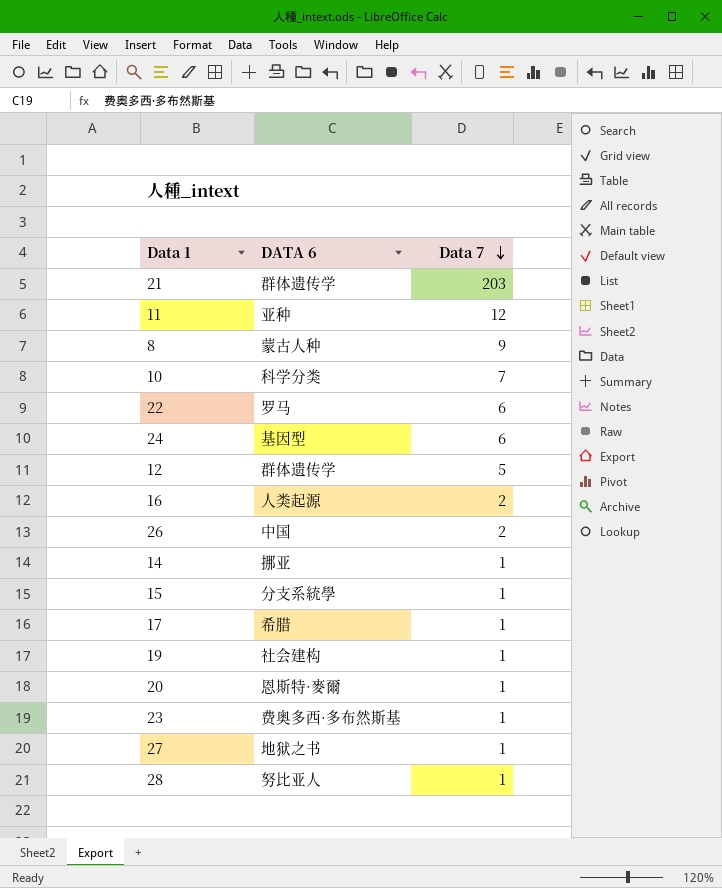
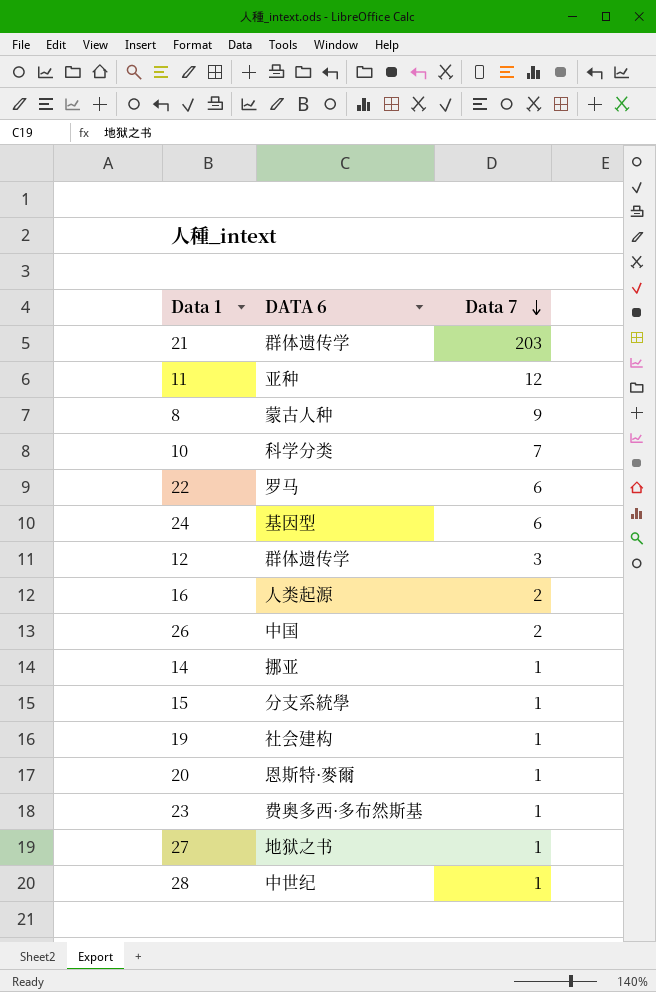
row 17: 希腊 | 1 -> none
12 | Data 7: 5 -> 3
28 | DATA 6: 努比亚人 -> 中世纪

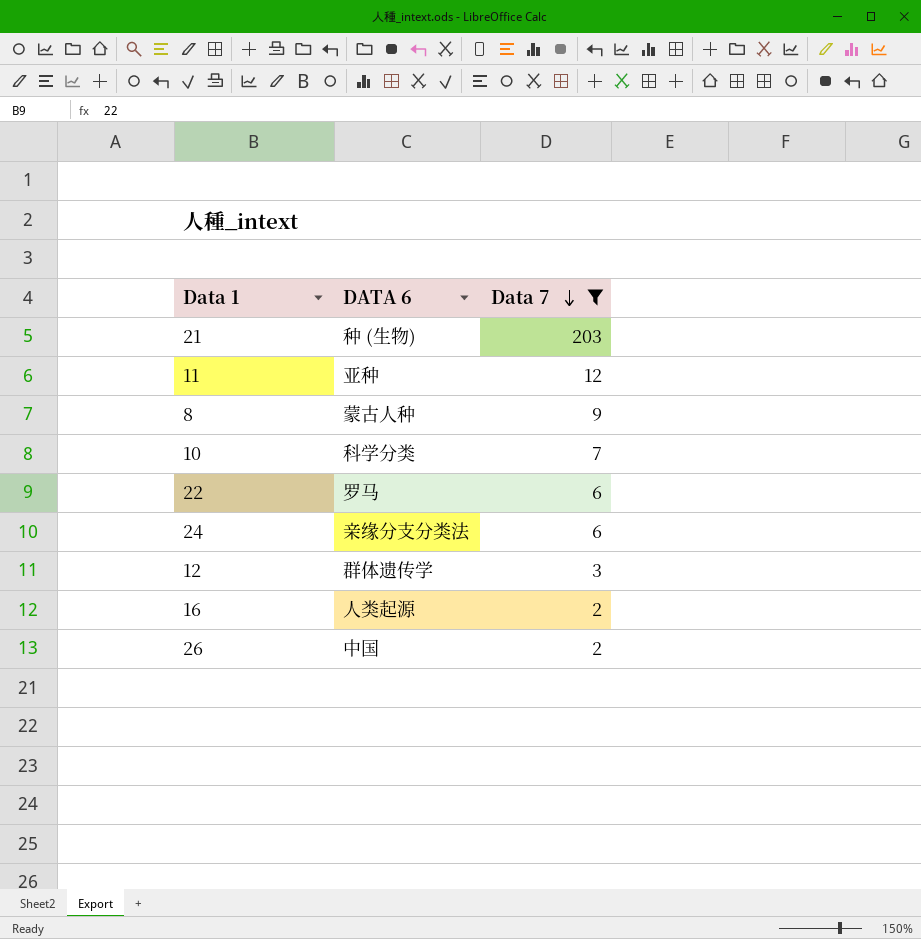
filter: none -> Data 7 != 1
21 | DATA 6: 群体遗传学 -> 种 (生物)
24 | DATA 6: 基因型 -> 亲缘分支分类法

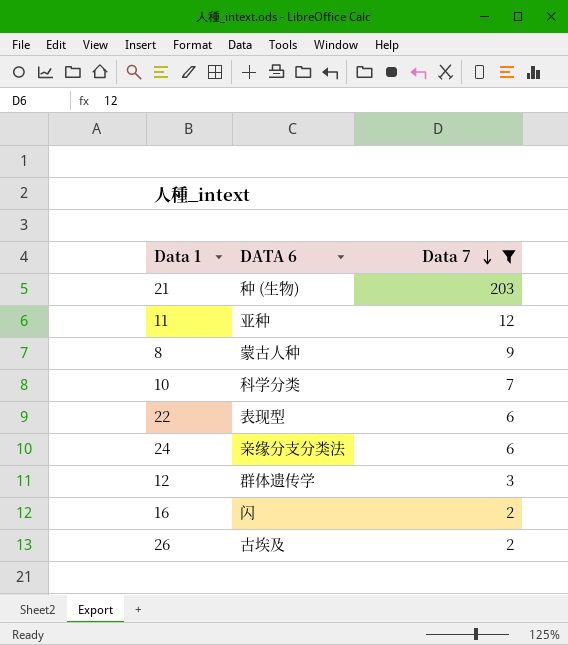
22 | DATA 6: 罗马 -> 表现型
16 | DATA 6: 人类起源 -> 闪
26 | DATA 6: 中国 -> 古埃及

